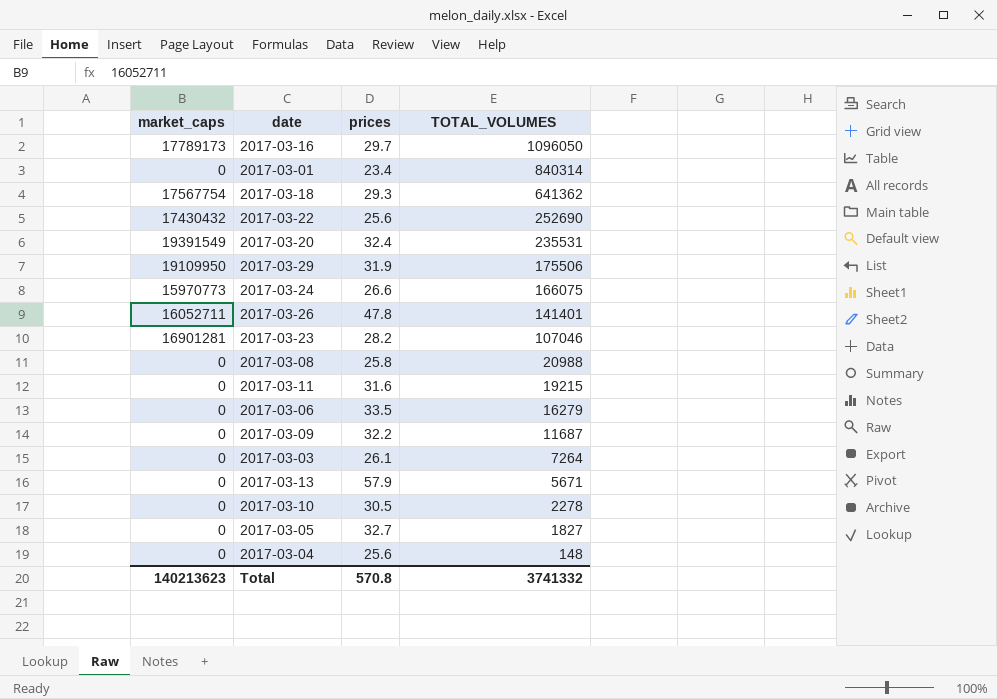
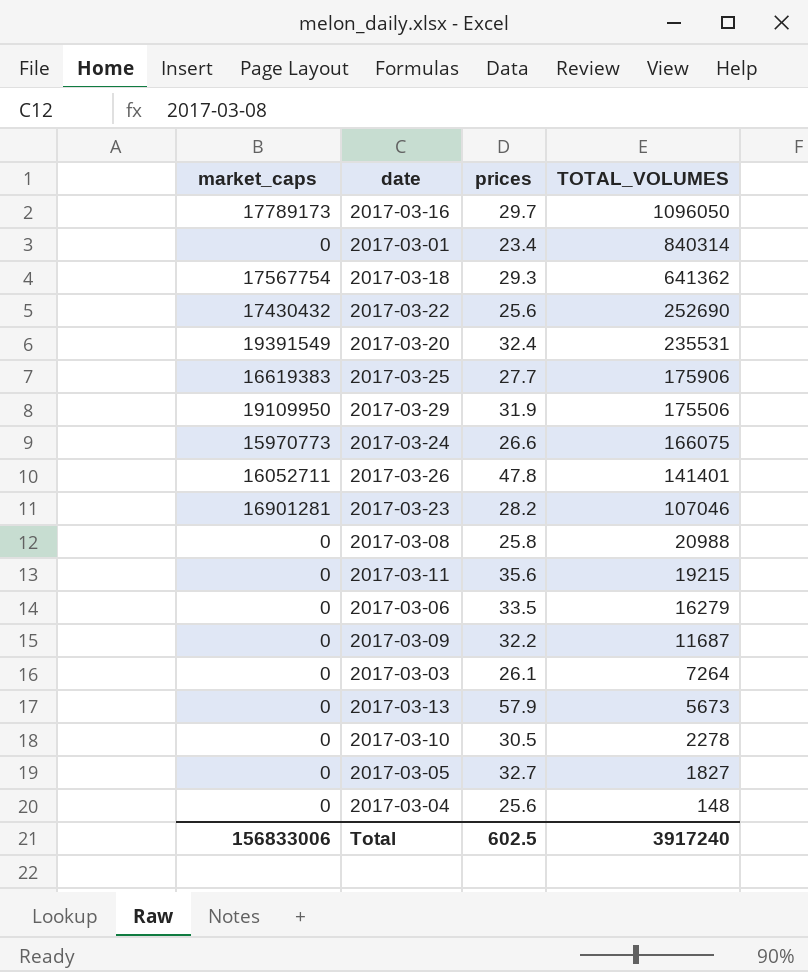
row 2017-03-25: none -> 16619383 | 27.7 | 175906
2017-03-11 | prices: 31.6 -> 35.6
2017-03-13 | TOTAL_VOLUMES: 5671 -> 5673
Total | market_caps: 140213623 -> 156833006
Total | prices: 570.8 -> 602.5
Total | TOTAL_VOLUMES: 3741332 -> 3917240

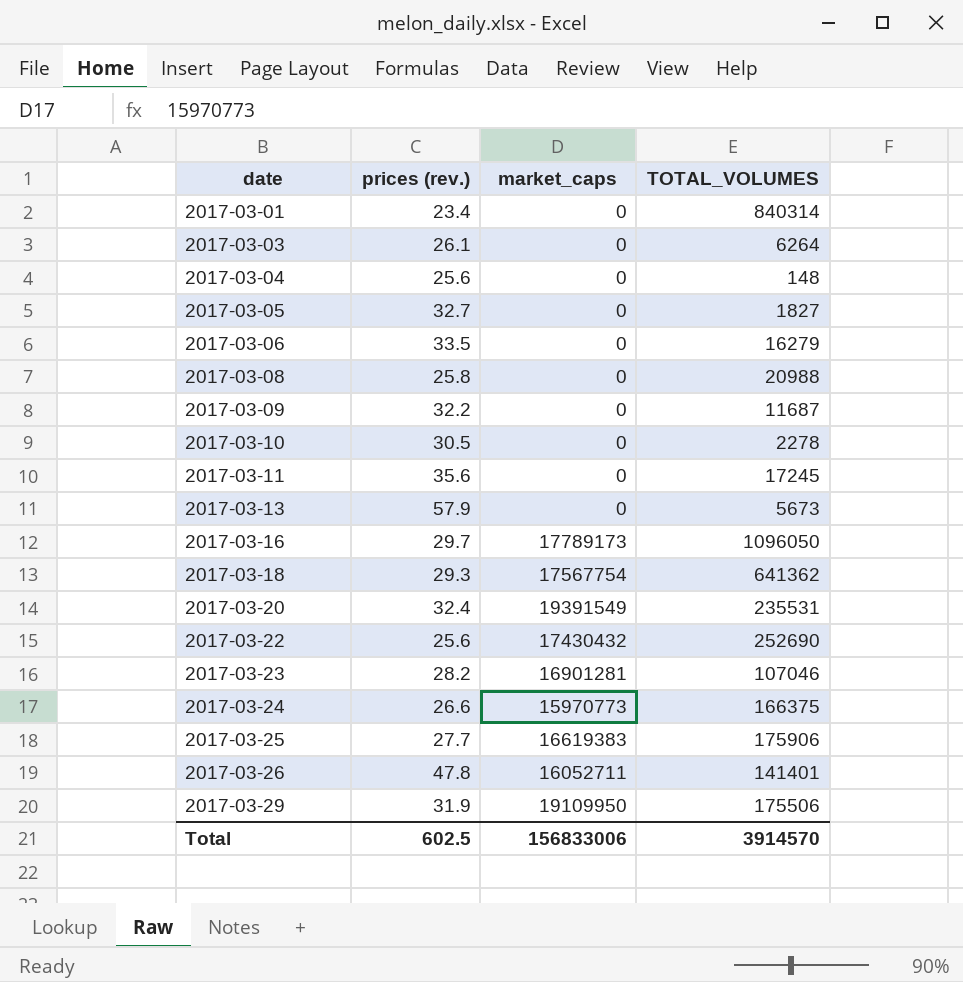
row order: TOTAL_VOLUMES descending -> date ascending
column name: prices -> prices (rev.)
column market_caps | position: 1 -> 3
2017-03-03 | TOTAL_VOLUMES: 7264 -> 6264
2017-03-11 | TOTAL_VOLUMES: 19215 -> 17245
2017-03-24 | TOTAL_VOLUMES: 166075 -> 166375
Total | TOTAL_VOLUMES: 3917240 -> 3914570

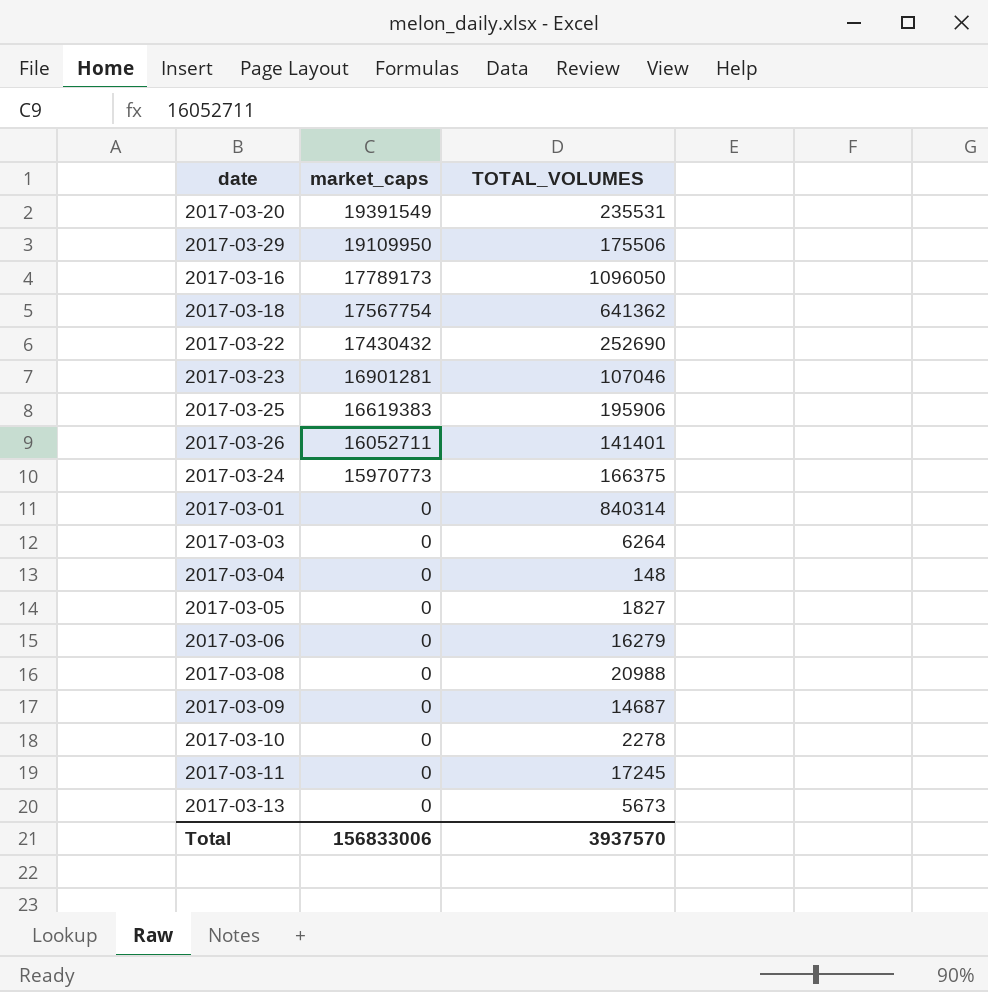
row order: date ascending -> market_caps descending
column prices (rev.) | position: 2 -> none
2017-03-25 | TOTAL_VOLUMES: 175906 -> 195906
2017-03-09 | TOTAL_VOLUMES: 11687 -> 14687
Total | TOTAL_VOLUMES: 3914570 -> 3937570

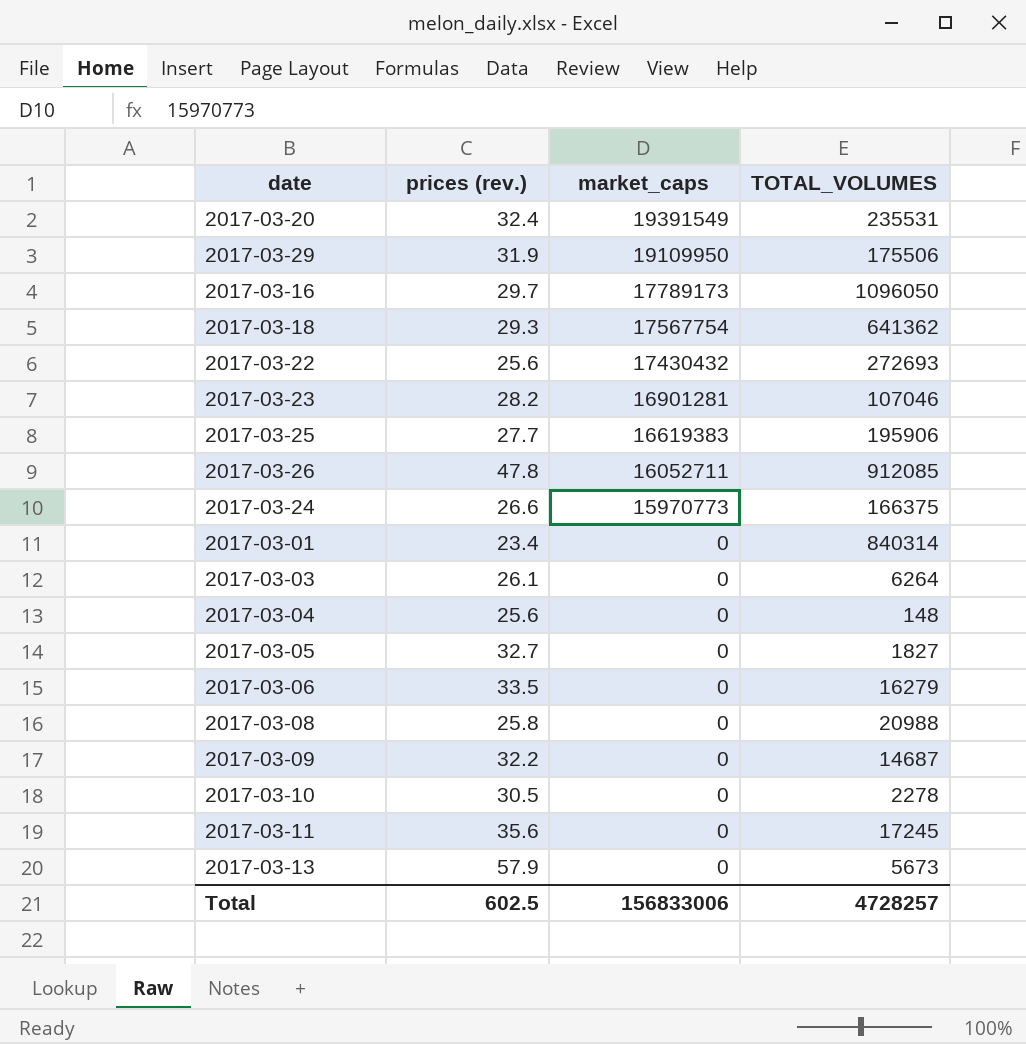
column prices (rev.) | position: none -> 2
2017-03-22 | TOTAL_VOLUMES: 252690 -> 272693
2017-03-26 | TOTAL_VOLUMES: 141401 -> 912085
Total | TOTAL_VOLUMES: 3937570 -> 4728257

